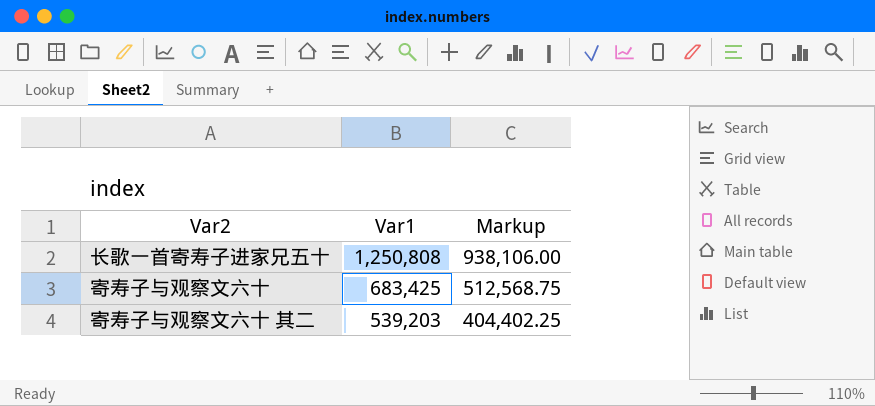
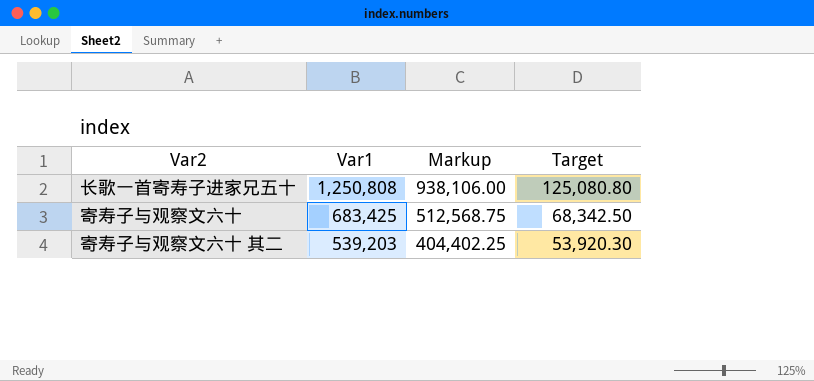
column Target | formula: none -> [Var1] * 0.1

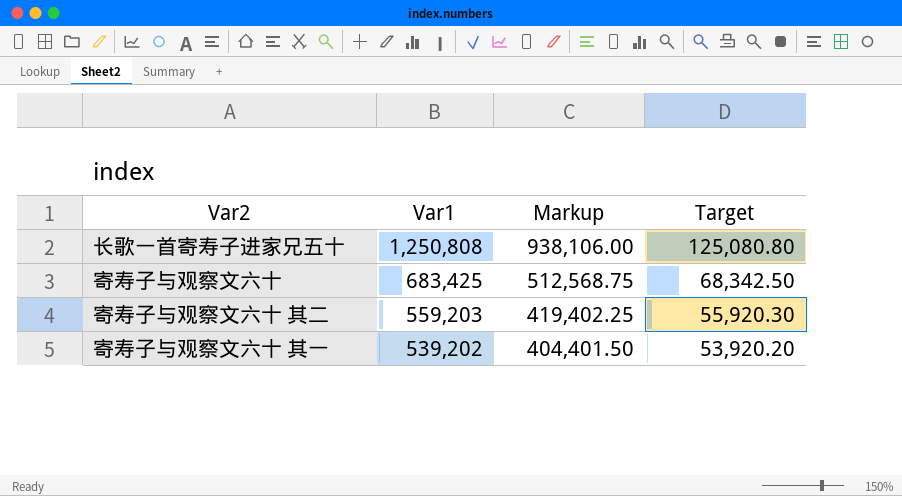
寄寿子与观察文六十 其二 | Var1: 539,203 -> 559,203
寄寿子与观察文六十 其二 | Markup: 404,402.25 -> 419,402.25
寄寿子与观察文六十 其二 | Target: 53,920.30 -> 55,920.30
row 寄寿子与观察文六十 其一: none -> 539,202 | 404,401.50 | 53,920.20

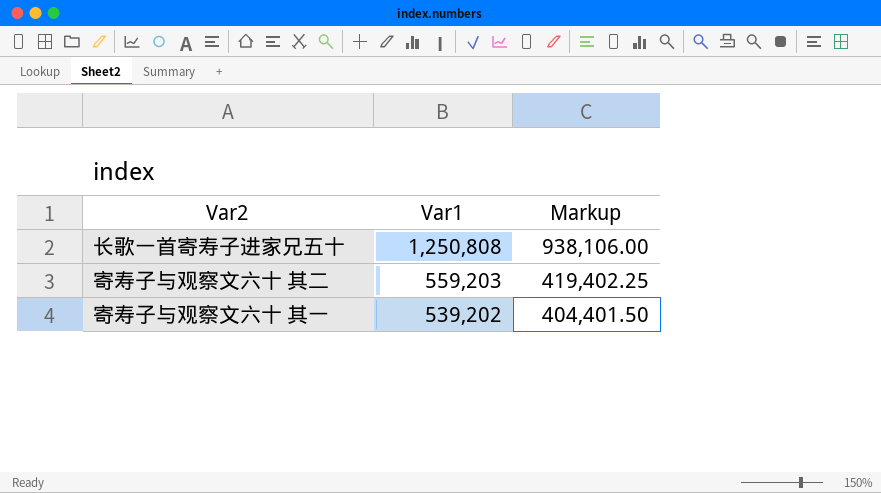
column Target | formula: [Var1] * 0.1 -> none
row 寄寿子与观察文六十: 683,425 | 512,568.75 | 68,342.50 -> none

